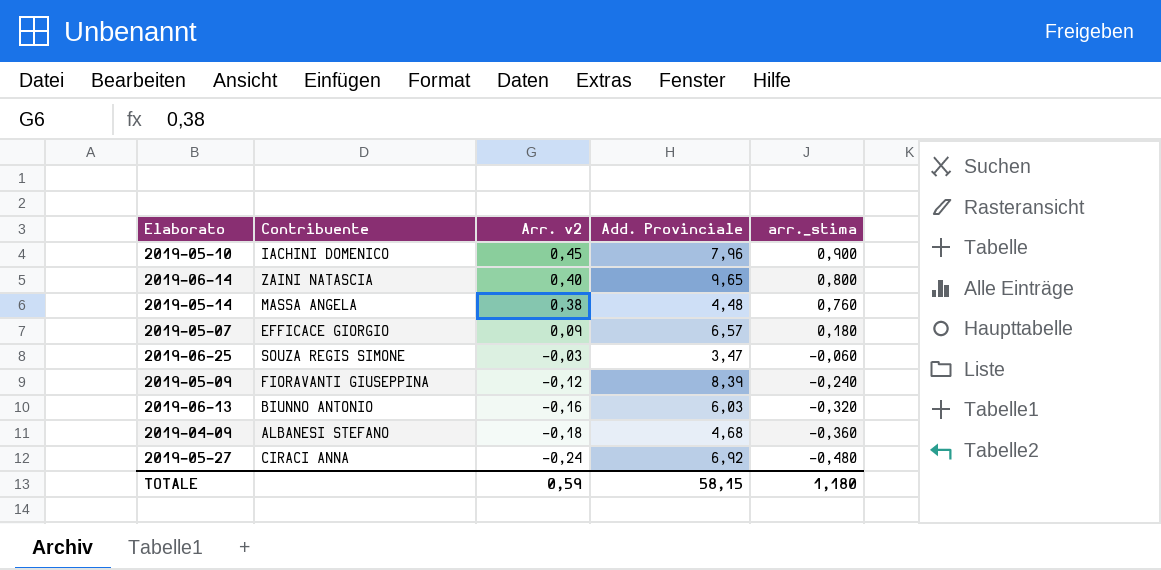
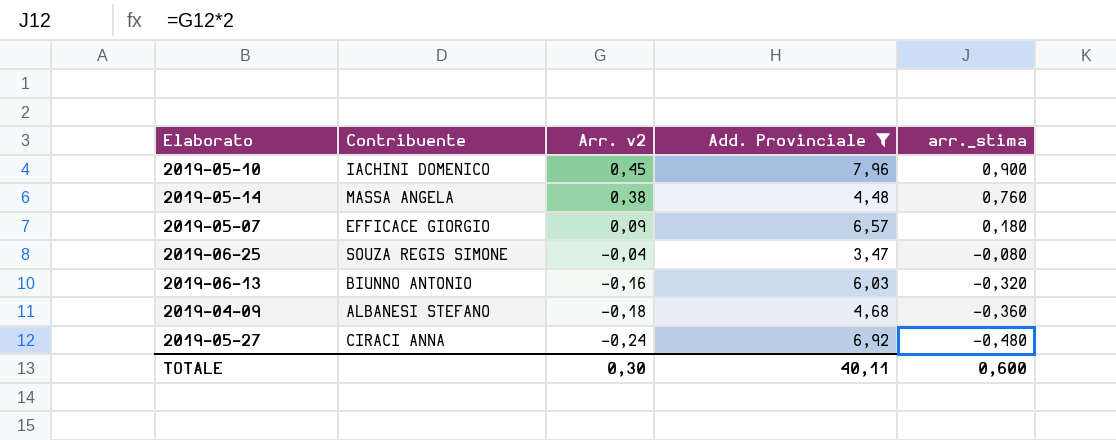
filter: none -> Add. Provinciale <= 7,96
2019-06-25 | Arr. v2: -0,03 -> -0,04
2019-06-25 | arr._stima: -0,060 -> -0,080
TOTALE | Arr. v2: 0,59 -> 0,30
TOTALE | Add. Provinciale: 58,15 -> 40,11
TOTALE | arr._stima: 1,180 -> 0,600

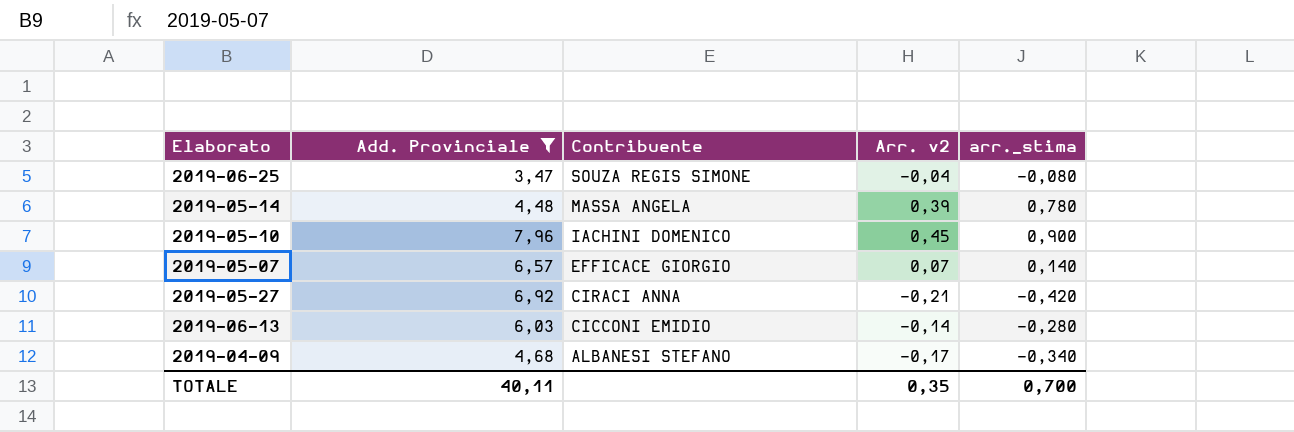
row order: Arr. v2 descending -> Contribuente descending
column Add. Provinciale | position: 4 -> 2
2019-05-14 | Arr. v2: 0,38 -> 0,39
2019-05-14 | arr._stima: 0,760 -> 0,780
2019-05-07 | Arr. v2: 0,09 -> 0,07
2019-05-07 | arr._stima: 0,180 -> 0,140
2019-05-27 | Arr. v2: -0,24 -> -0,21
2019-05-27 | arr._stima: -0,480 -> -0,420
2019-06-13 | Contribuente: BIUNNO ANTONIO -> CICCONI EMIDIO
2019-06-13 | Arr. v2: -0,16 -> -0,14
2019-06-13 | arr._stima: -0,320 -> -0,280
2019-04-09 | Arr. v2: -0,18 -> -0,17
2019-04-09 | arr._stima: -0,360 -> -0,340
TOTALE | Arr. v2: 0,30 -> 0,35
TOTALE | arr._stima: 0,600 -> 0,700

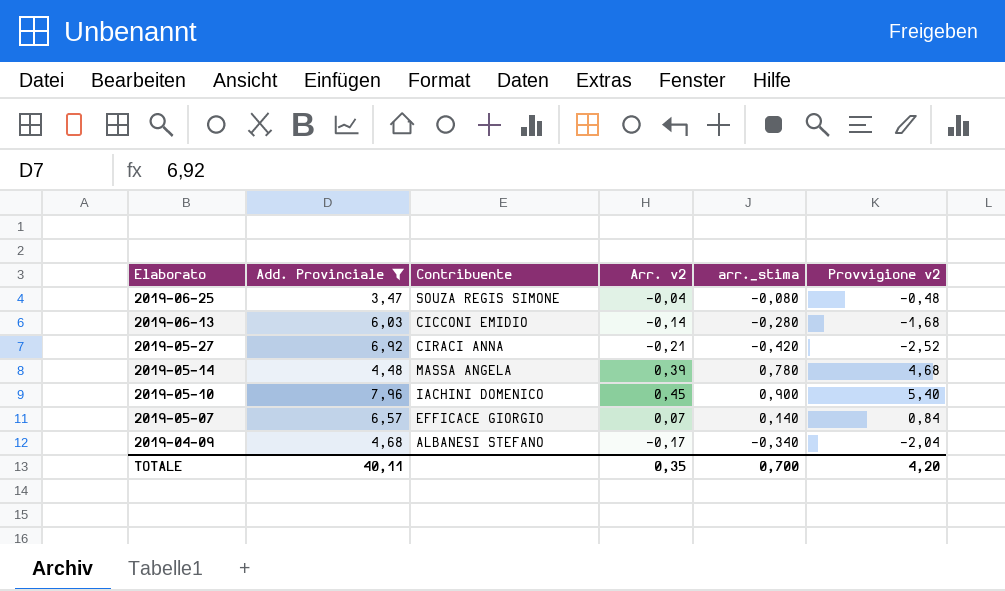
row order: Contribuente descending -> Elaborato descending
column Provvigione v2 | formula: none -> [Arr. v2] * 12

